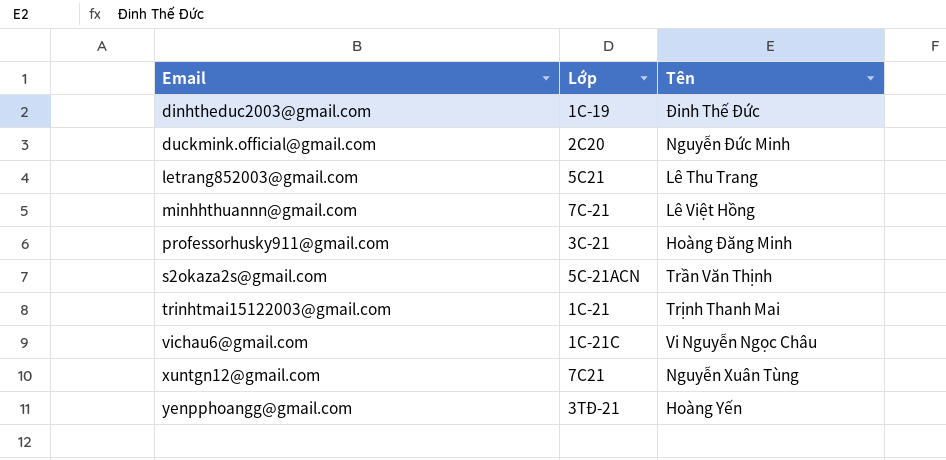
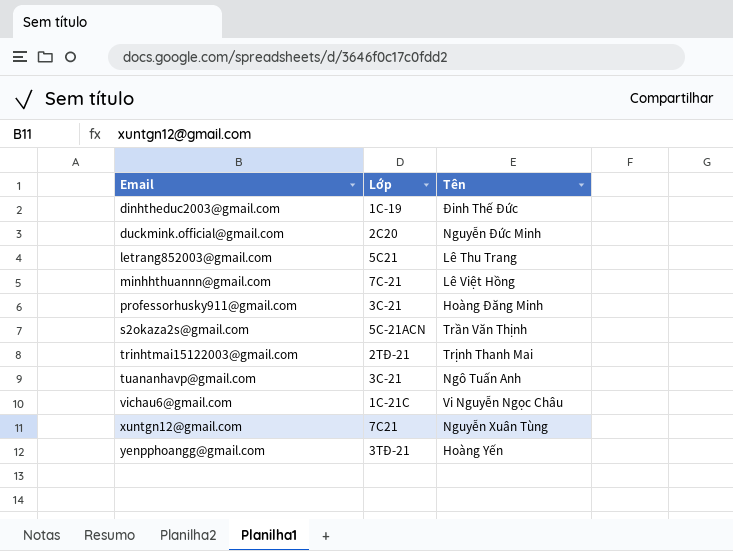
trinhtmai15122003@gmail.com | Lớp: 1C-21 -> 2TĐ-21
row tuananhavp@gmail.com: none -> 3C-21 | Ngô Tuấn Anh

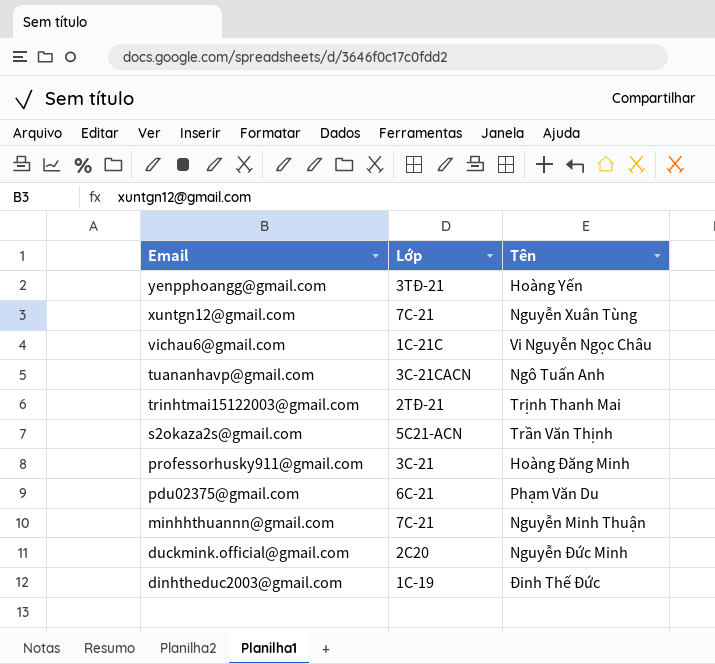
row order: Email ascending -> Email descending
row letrang852003@gmail.com: 5C21 | Lê Thu Trang -> none
xuntgn12@gmail.com | Lớp: 7C21 -> 7C-21
tuananhavp@gmail.com | Lớp: 3C-21 -> 3C-21CACN
s2okaza2s@gmail.com | Lớp: 5C-21ACN -> 5C21-ACN
row pdu02375@gmail.com: none -> 6C-21 | Phạm Văn Du
minhhthuannn@gmail.com | Tên: Lê Việt Hồng -> Nguyễn Minh Thuận

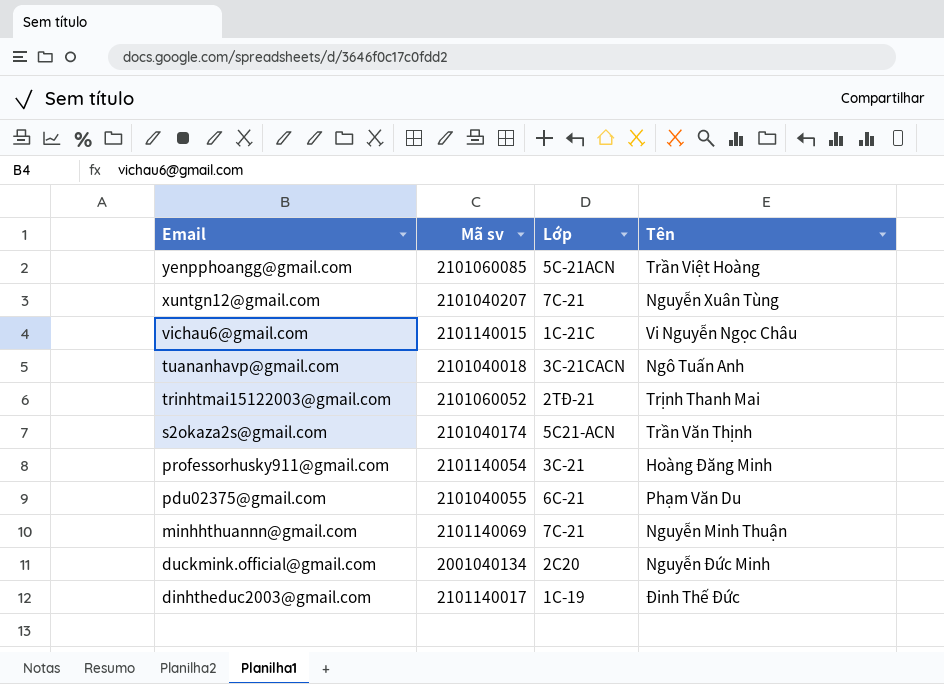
column Mã sv | position: none -> 2
yenpphoangg@gmail.com | Lớp: 3TĐ-21 -> 5C-21ACN
yenpphoangg@gmail.com | Tên: Hoàng Yến -> Trần Việt Hoàng

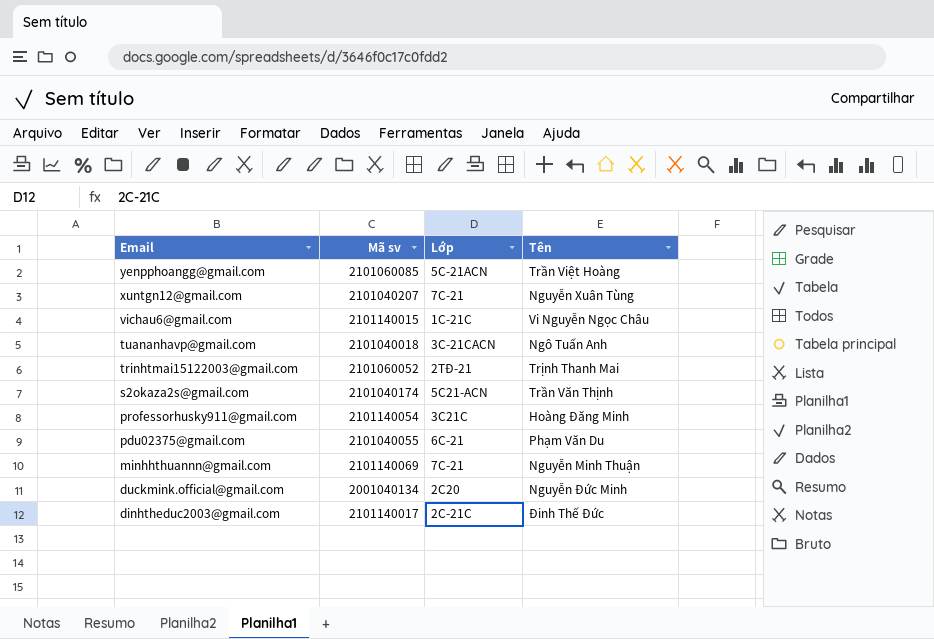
professorhusky911@gmail.com | Lớp: 3C-21 -> 3C21C
dinhtheduc2003@gmail.com | Lớp: 1C-19 -> 2C-21C

